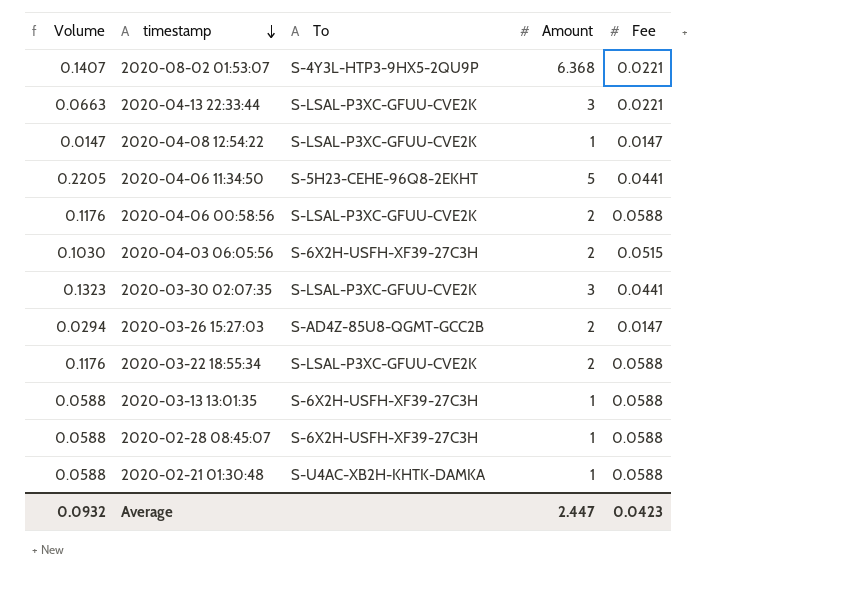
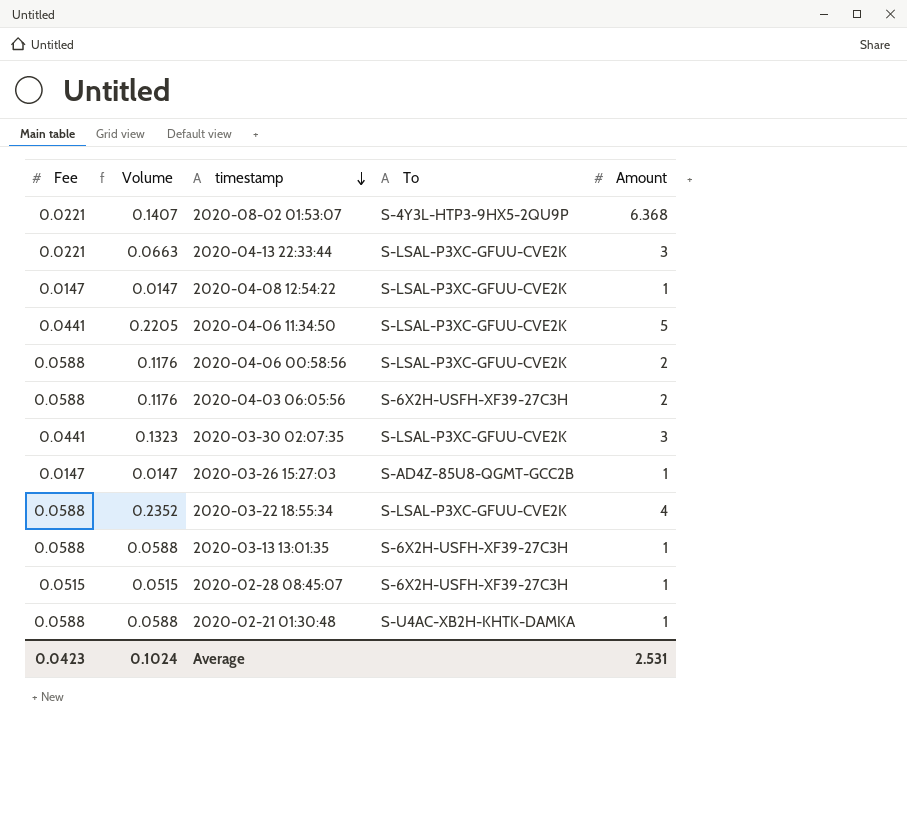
column Fee | position: 5 -> 1
2020-04-06 11:34:50 | To: S-5H23-CEHE-96Q8-2EKHT -> S-LSAL-P3XC-GFUU-CVE2K
2020-04-03 06:05:56 | Fee: 0.0515 -> 0.0588
2020-04-03 06:05:56 | Volume: 0.1030 -> 0.1176
2020-03-26 15:27:03 | Volume: 0.0294 -> 0.0147
2020-03-26 15:27:03 | Amount: 2 -> 1
2020-03-22 18:55:34 | Volume: 0.1176 -> 0.2352
2020-03-22 18:55:34 | Amount: 2 -> 4
2020-02-28 08:45:07 | Fee: 0.0588 -> 0.0515
2020-02-28 08:45:07 | Volume: 0.0588 -> 0.0515
Average | Volume: 0.0932 -> 0.1024
Average | Amount: 2.447 -> 2.531

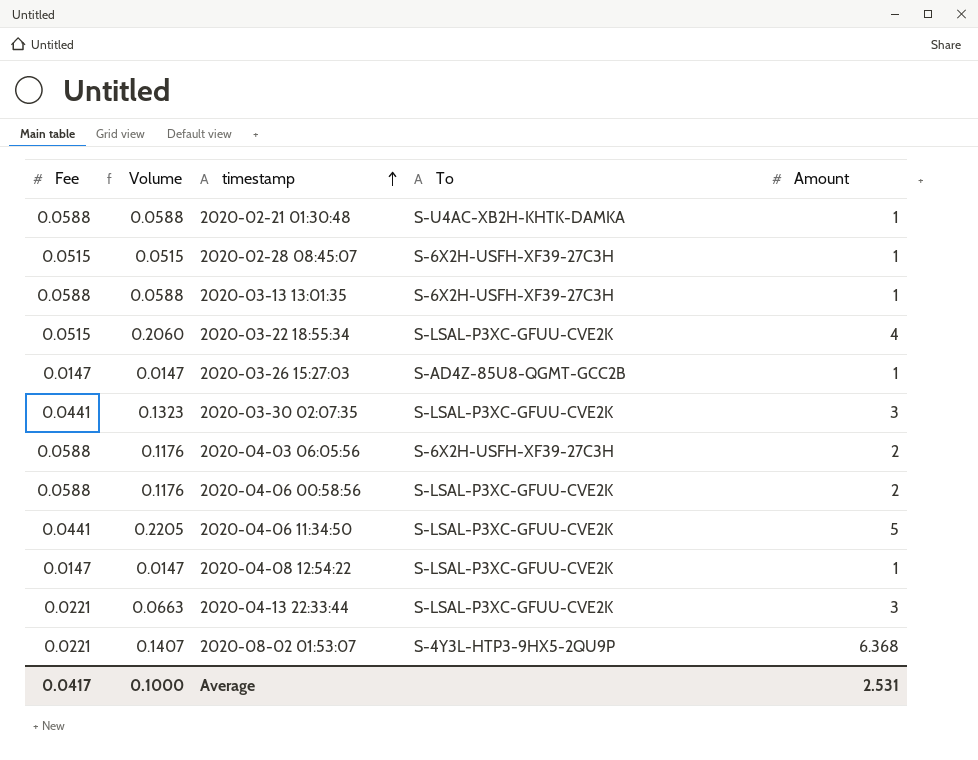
row order: timestamp descending -> timestamp ascending
2020-03-22 18:55:34 | Fee: 0.0588 -> 0.0515
2020-03-22 18:55:34 | Volume: 0.2352 -> 0.2060
Average | Fee: 0.0423 -> 0.0417
Average | Volume: 0.1024 -> 0.1000

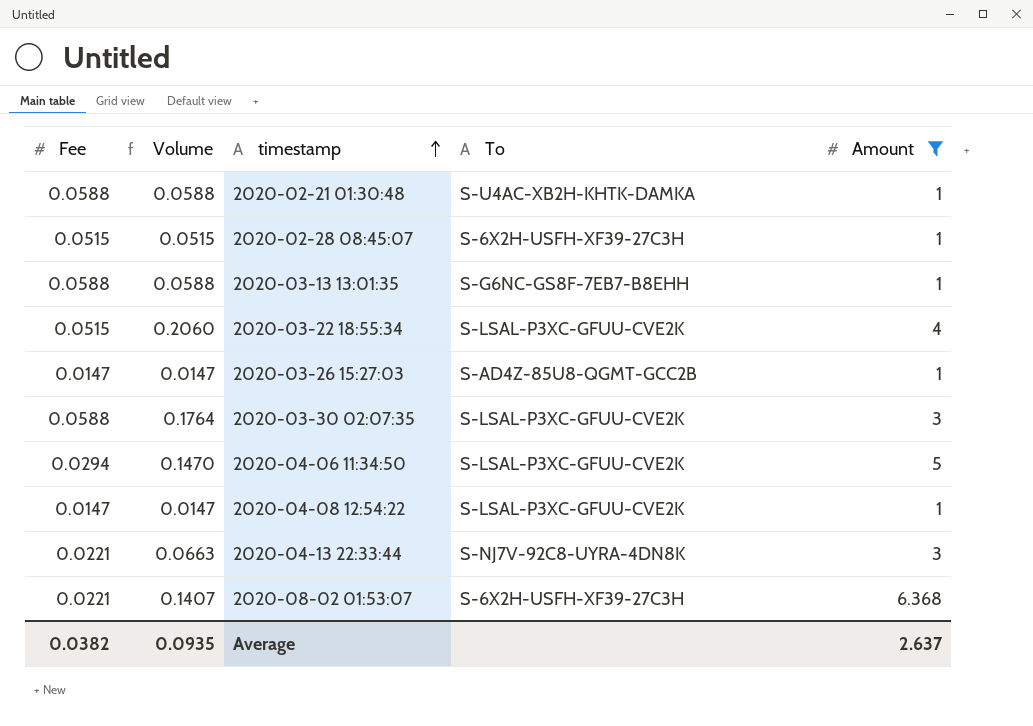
filter: none -> Amount != 2
2020-03-13 13:01:35 | To: S-6X2H-USFH-XF39-27C3H -> S-G6NC-GS8F-7EB7-B8EHH
2020-03-30 02:07:35 | Fee: 0.0441 -> 0.0588
2020-03-30 02:07:35 | Volume: 0.1323 -> 0.1764
2020-04-06 11:34:50 | Fee: 0.0441 -> 0.0294
2020-04-06 11:34:50 | Volume: 0.2205 -> 0.1470
2020-04-13 22:33:44 | To: S-LSAL-P3XC-GFUU-CVE2K -> S-NJ7V-92C8-UYRA-4DN8K
2020-08-02 01:53:07 | To: S-4Y3L-HTP3-9HX5-2QU9P -> S-6X2H-USFH-XF39-27C3H
Average | Fee: 0.0417 -> 0.0382
Average | Volume: 0.1000 -> 0.0935
Average | Amount: 2.531 -> 2.637

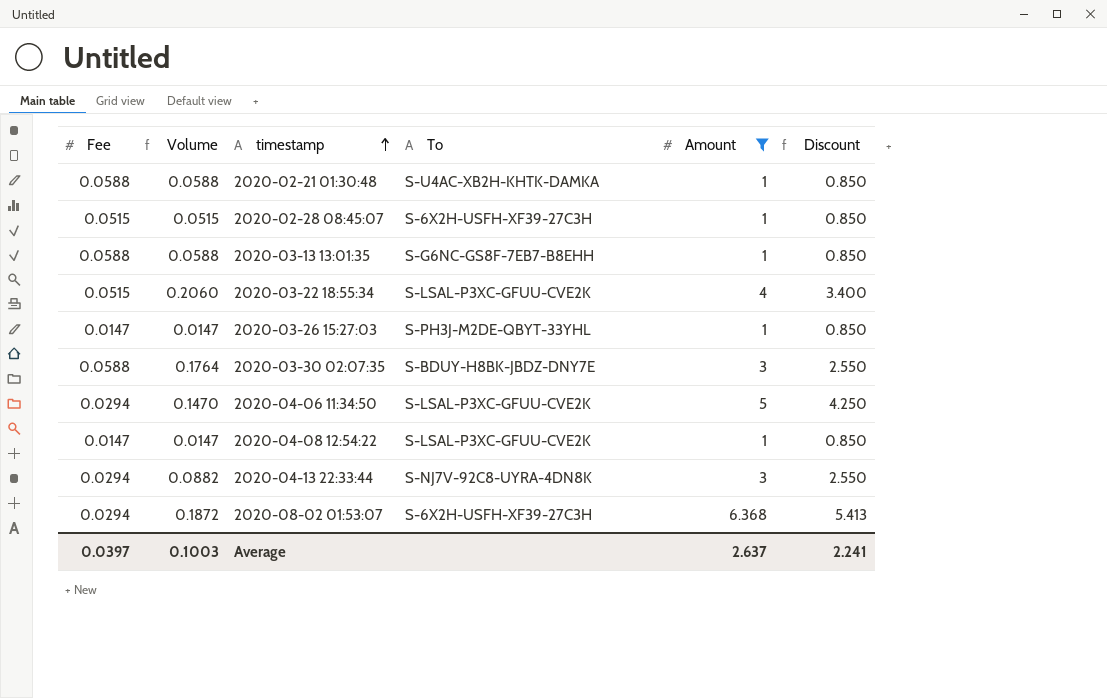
column Discount | formula: none -> [Amount] * 0.85
2020-03-26 15:27:03 | To: S-AD4Z-85U8-QGMT-GCC2B -> S-PH3J-M2DE-QBYT-33YHL
2020-03-30 02:07:35 | To: S-LSAL-P3XC-GFUU-CVE2K -> S-BDUY-H8BK-JBDZ-DNY7E
2020-04-13 22:33:44 | Fee: 0.0221 -> 0.0294
2020-04-13 22:33:44 | Volume: 0.0663 -> 0.0882
2020-08-02 01:53:07 | Fee: 0.0221 -> 0.0294
2020-08-02 01:53:07 | Volume: 0.1407 -> 0.1872
Average | Fee: 0.0382 -> 0.0397
Average | Volume: 0.0935 -> 0.1003

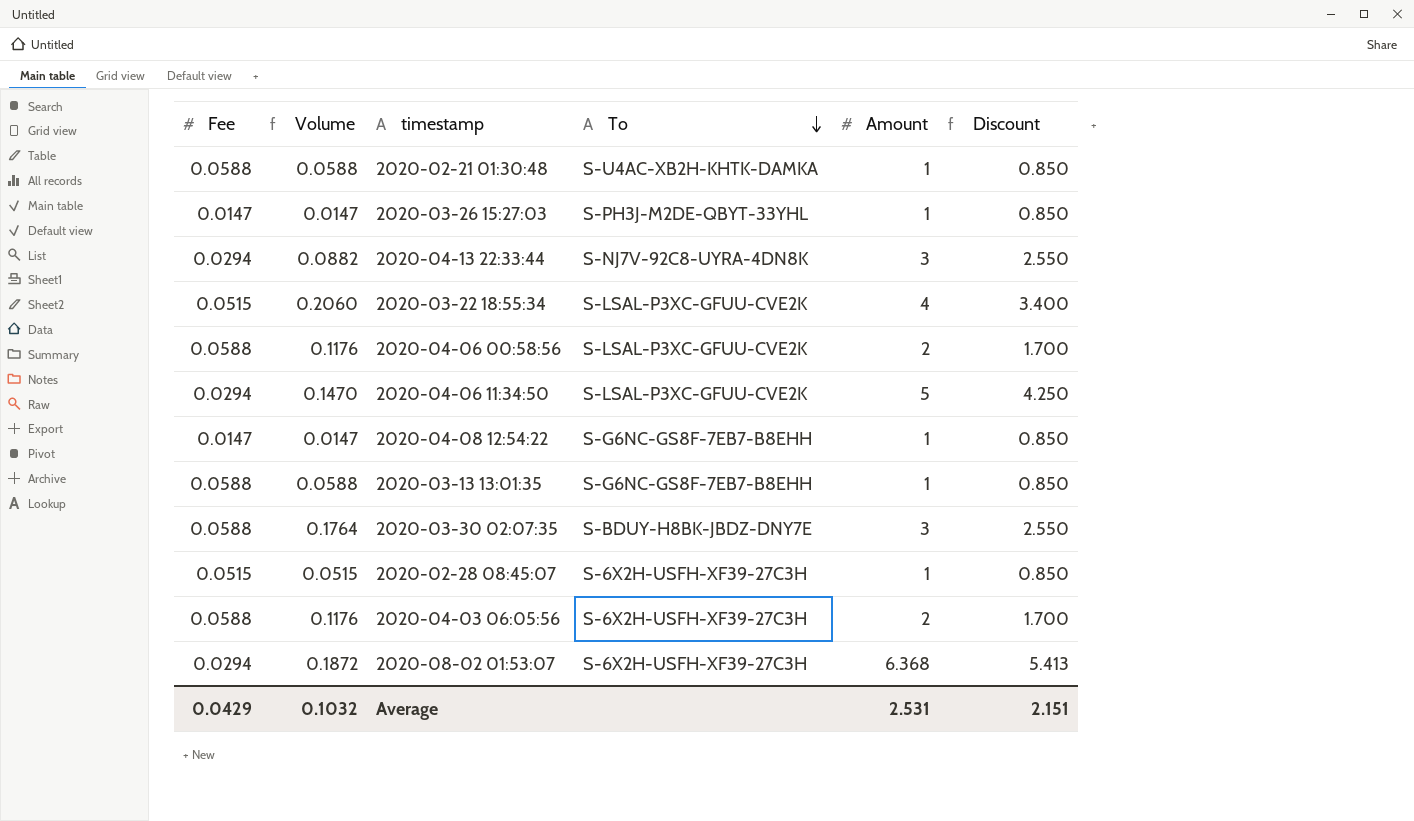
filter: Amount != 2 -> none
row order: timestamp ascending -> To descending
2020-04-08 12:54:22 | To: S-LSAL-P3XC-GFUU-CVE2K -> S-G6NC-GS8F-7EB7-B8EHH
Average | Fee: 0.0397 -> 0.0429
Average | Volume: 0.1003 -> 0.1032
Average | Amount: 2.637 -> 2.531
Average | Discount: 2.241 -> 2.151

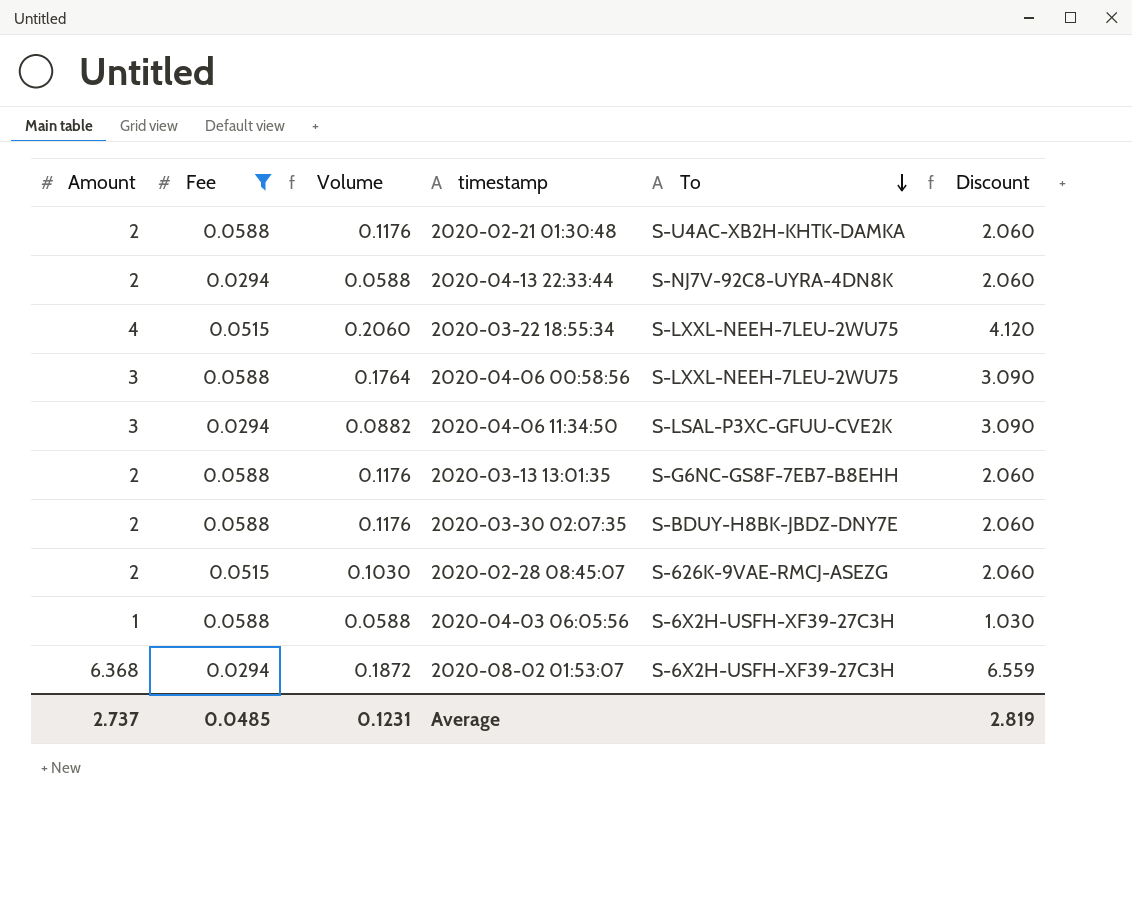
filter: none -> Fee != 0.0147
column Amount | position: 5 -> 1
column Discount | formula: [Amount] * 0.85 -> [Amount] * 1.03
2020-02-21 01:30:48 | Amount: 1 -> 2
2020-02-21 01:30:48 | Volume: 0.0588 -> 0.1176
2020-04-13 22:33:44 | Amount: 3 -> 2
2020-04-13 22:33:44 | Volume: 0.0882 -> 0.0588
2020-03-22 18:55:34 | To: S-LSAL-P3XC-GFUU-CVE2K -> S-LXXL-NEEH-7LEU-2WU75
2020-04-06 00:58:56 | Amount: 2 -> 3
2020-04-06 00:58:56 | Volume: 0.1176 -> 0.1764
2020-04-06 00:58:56 | To: S-LSAL-P3XC-GFUU-CVE2K -> S-LXXL-NEEH-7LEU-2WU75
2020-04-06 11:34:50 | Amount: 5 -> 3
2020-04-06 11:34:50 | Volume: 0.1470 -> 0.0882
2020-03-13 13:01:35 | Amount: 1 -> 2
2020-03-13 13:01:35 | Volume: 0.0588 -> 0.1176
2020-03-30 02:07:35 | Amount: 3 -> 2
2020-03-30 02:07:35 | Volume: 0.1764 -> 0.1176
2020-02-28 08:45:07 | Amount: 1 -> 2
2020-02-28 08:45:07 | Volume: 0.0515 -> 0.1030
2020-02-28 08:45:07 | To: S-6X2H-USFH-XF39-27C3H -> S-626K-9VAE-RMCJ-ASEZG
2020-04-03 06:05:56 | Amount: 2 -> 1
2020-04-03 06:05:56 | Volume: 0.1176 -> 0.0588
Average | Amount: 2.531 -> 2.737
Average | Fee: 0.0429 -> 0.0485
Average | Volume: 0.1032 -> 0.1231
Average | Discount: 2.151 -> 2.819

